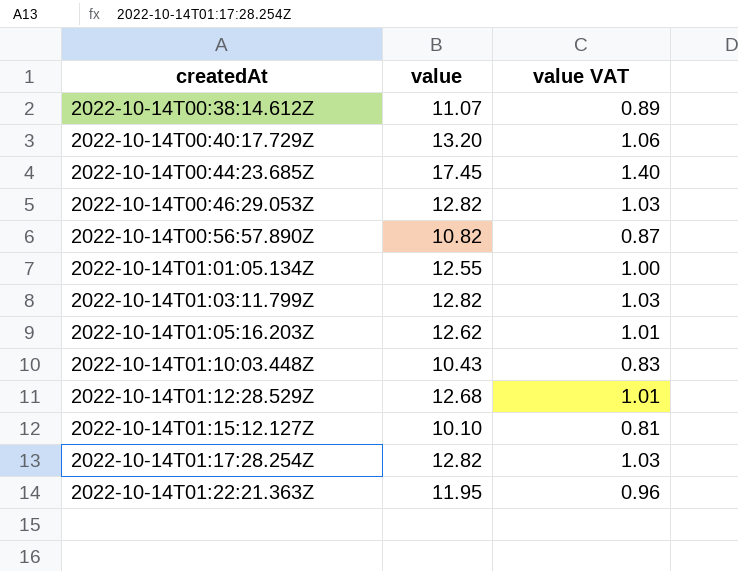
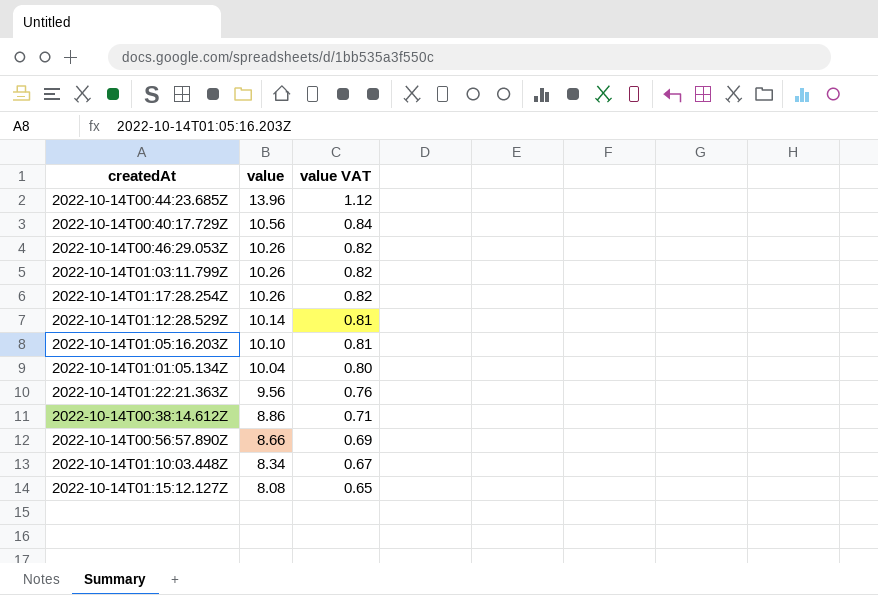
row order: createdAt ascending -> value descending
2022-10-14T00:44:23.685Z | value: 17.45 -> 13.96
2022-10-14T00:44:23.685Z | value VAT: 1.40 -> 1.12
2022-10-14T00:40:17.729Z | value: 13.20 -> 10.56
2022-10-14T00:40:17.729Z | value VAT: 1.06 -> 0.84
2022-10-14T00:46:29.053Z | value: 12.82 -> 10.26
2022-10-14T00:46:29.053Z | value VAT: 1.03 -> 0.82
2022-10-14T01:03:11.799Z | value: 12.82 -> 10.26
2022-10-14T01:03:11.799Z | value VAT: 1.03 -> 0.82
2022-10-14T01:17:28.254Z | value: 12.82 -> 10.26
2022-10-14T01:17:28.254Z | value VAT: 1.03 -> 0.82
2022-10-14T01:12:28.529Z | value: 12.68 -> 10.14
2022-10-14T01:12:28.529Z | value VAT: 1.01 -> 0.81
2022-10-14T01:05:16.203Z | value: 12.62 -> 10.10
2022-10-14T01:05:16.203Z | value VAT: 1.01 -> 0.81
2022-10-14T01:01:05.134Z | value: 12.55 -> 10.04
2022-10-14T01:01:05.134Z | value VAT: 1.00 -> 0.80
2022-10-14T01:22:21.363Z | value: 11.95 -> 9.56
2022-10-14T01:22:21.363Z | value VAT: 0.96 -> 0.76
2022-10-14T00:38:14.612Z | value: 11.07 -> 8.86
2022-10-14T00:38:14.612Z | value VAT: 0.89 -> 0.71
2022-10-14T00:56:57.890Z | value: 10.82 -> 8.66
2022-10-14T00:56:57.890Z | value VAT: 0.87 -> 0.69
2022-10-14T01:10:03.448Z | value: 10.43 -> 8.34
2022-10-14T01:10:03.448Z | value VAT: 0.83 -> 0.67
2022-10-14T01:15:12.127Z | value: 10.10 -> 8.08
2022-10-14T01:15:12.127Z | value VAT: 0.81 -> 0.65

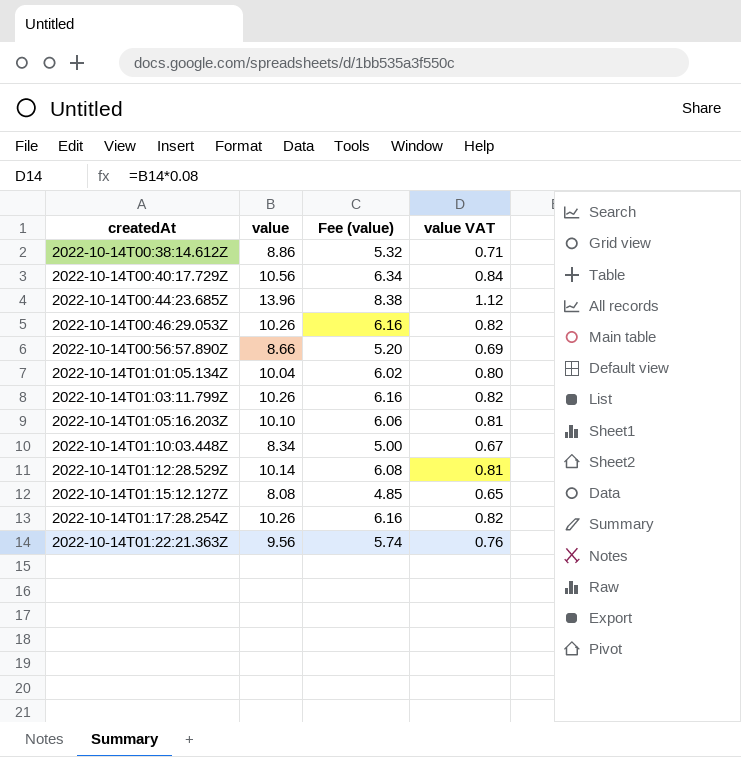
row order: value descending -> createdAt ascending
column Fee (value) | formula: none -> [value] * 0.6

